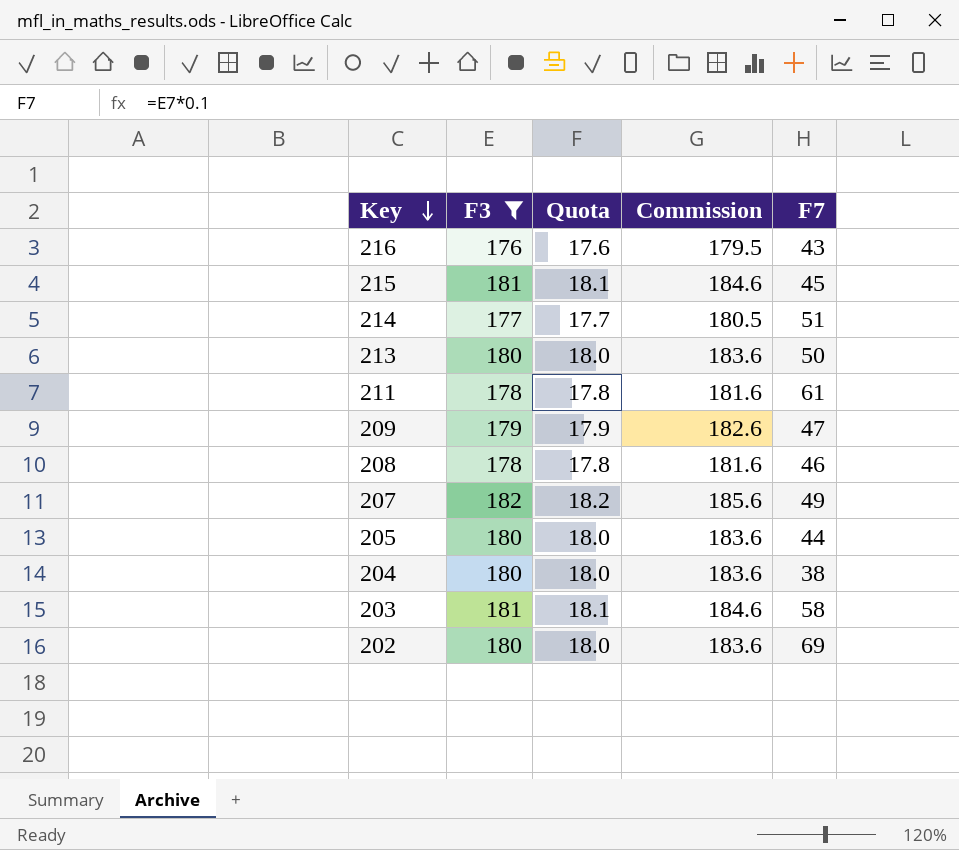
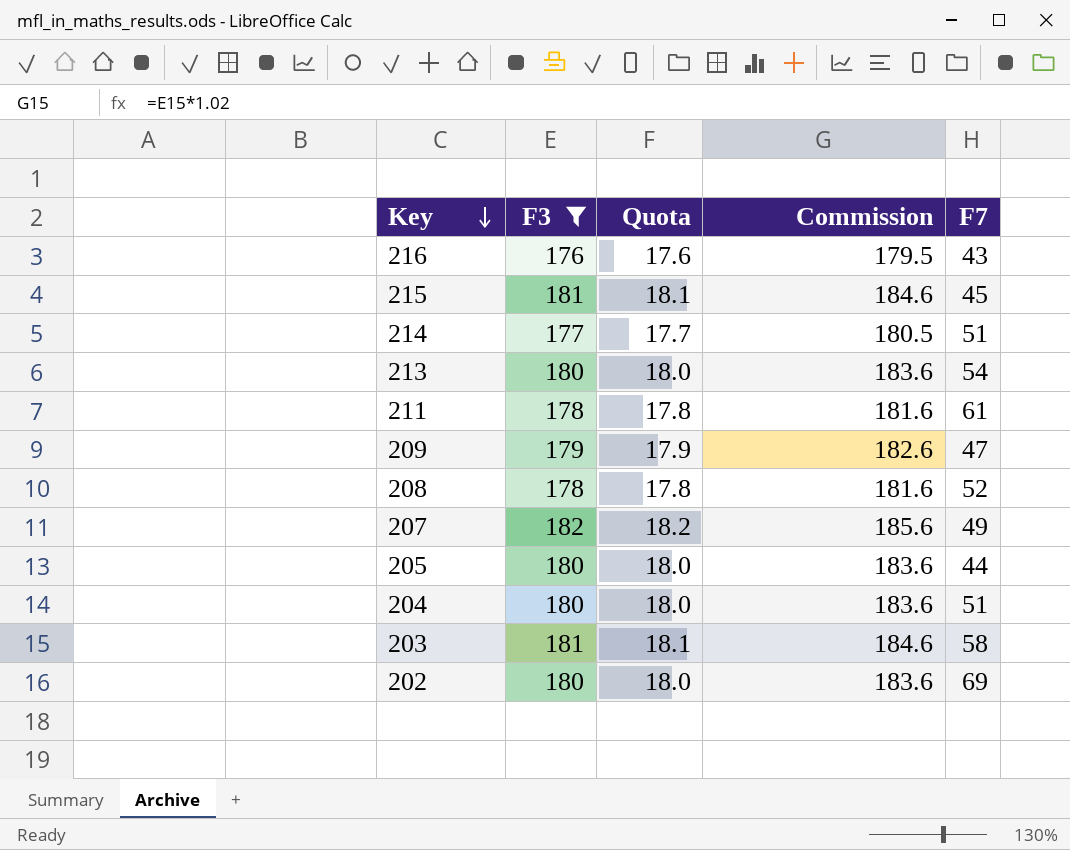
213 | F7: 50 -> 54
208 | F7: 46 -> 52
204 | F7: 38 -> 51

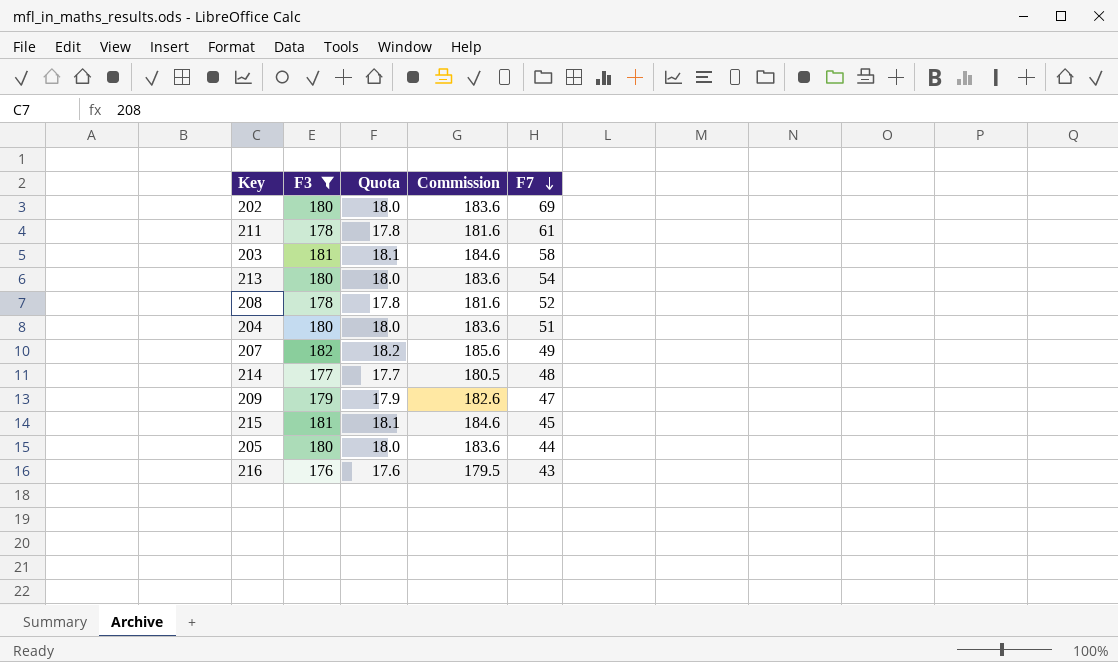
row order: Key descending -> F7 descending
214 | F7: 51 -> 48

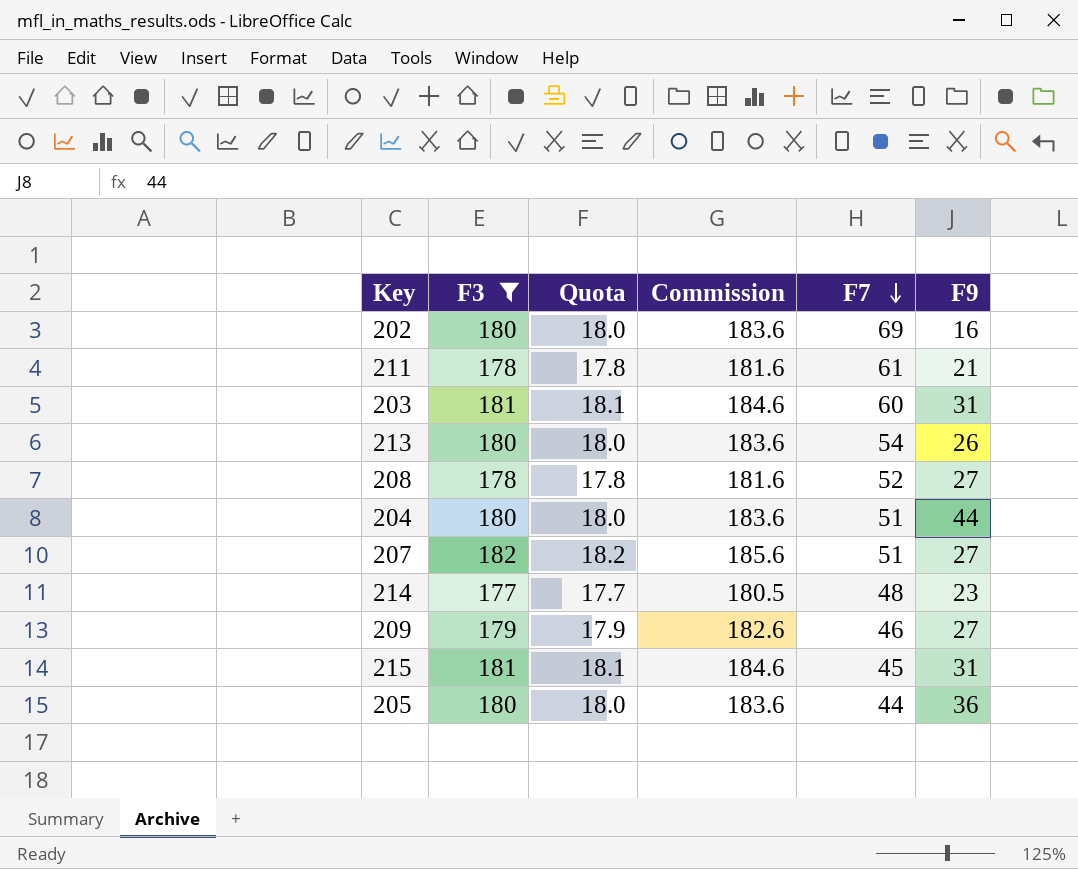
column F9 | position: none -> 6
row 216: 176 | 17.6 | 179.5 | 43 -> none
203 | F7: 58 -> 60
207 | F7: 49 -> 51
209 | F7: 47 -> 46

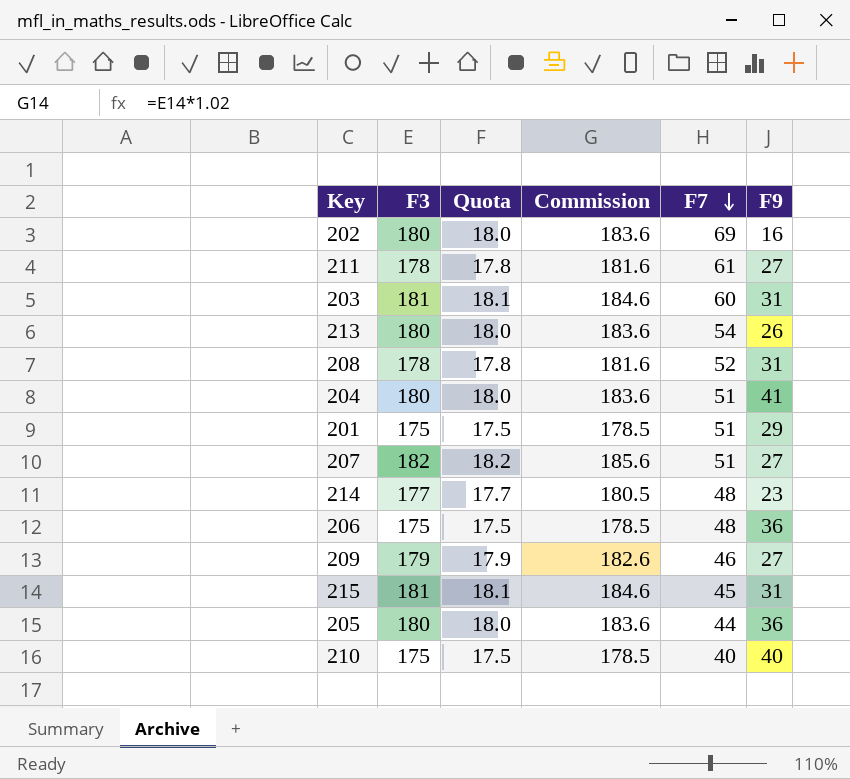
filter: F3 != 175 -> none
211 | F9: 21 -> 27
208 | F9: 27 -> 31
204 | F9: 44 -> 41

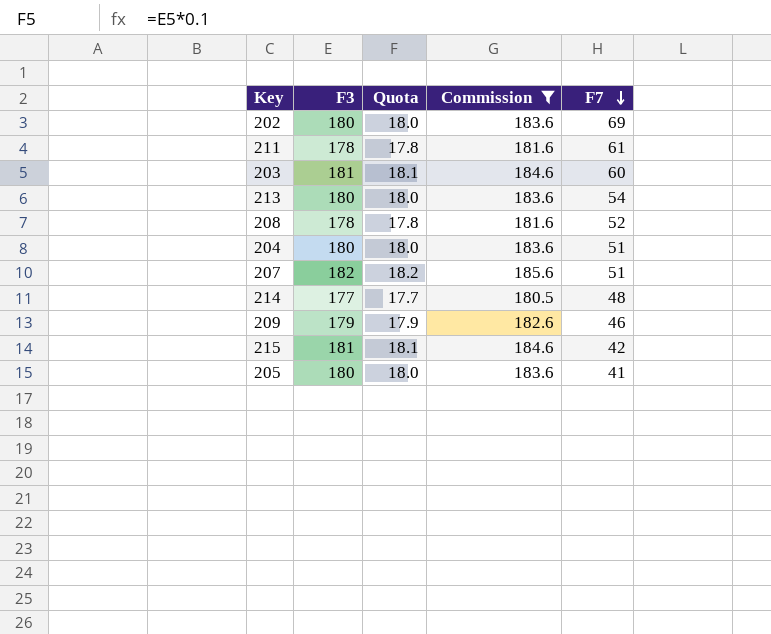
filter: none -> Commission != 178.5
column F9 | position: 6 -> none
215 | F7: 45 -> 42
205 | F7: 44 -> 41

